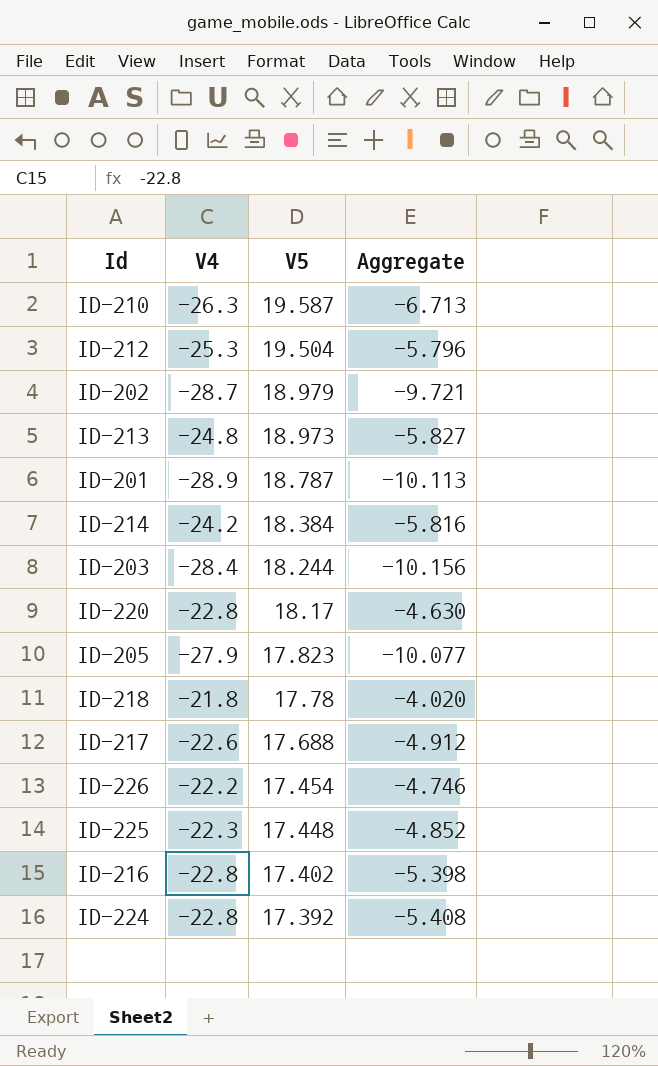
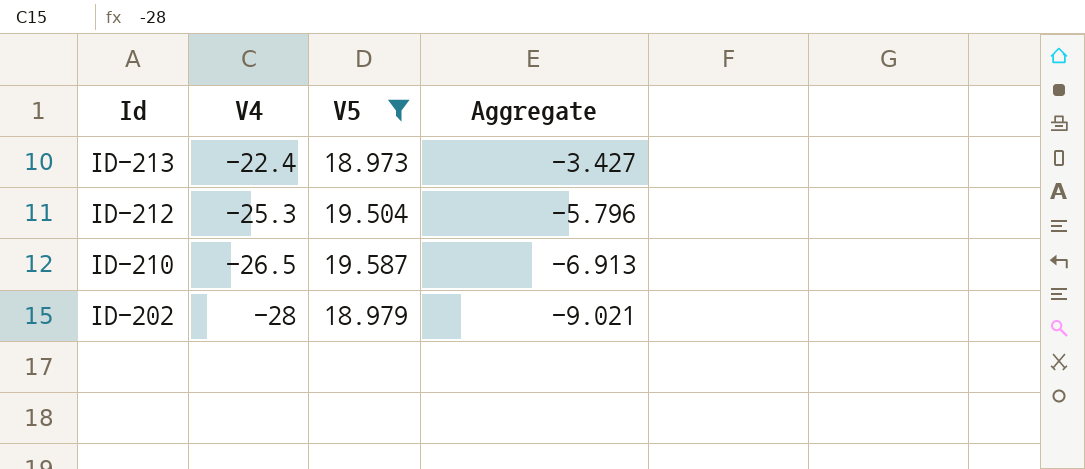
filter: none -> V5 >= 18.973
row order: V5 descending -> Id descending
ID-213 | V4: -24.8 -> -22.4
ID-213 | Aggregate: -5.827 -> -3.427
ID-210 | V4: -26.3 -> -26.5
ID-210 | Aggregate: -6.713 -> -6.913
ID-202 | V4: -28.7 -> -28
ID-202 | Aggregate: -9.721 -> -9.021

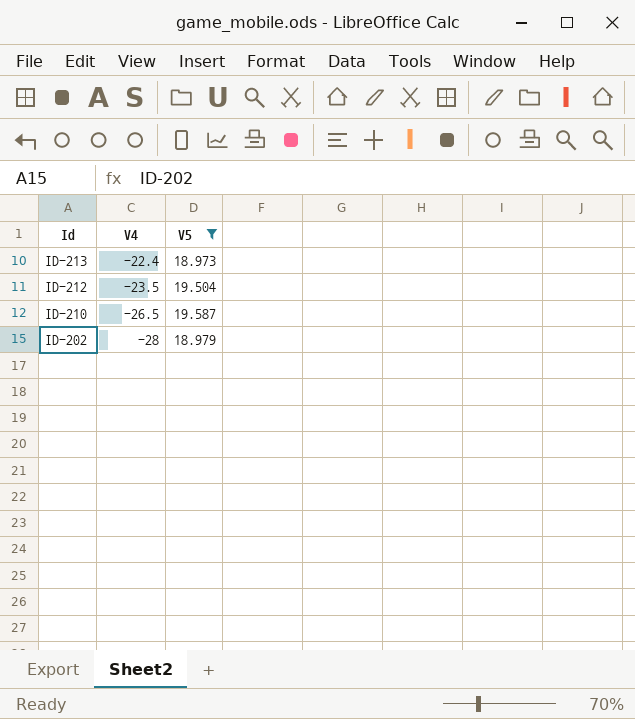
column Aggregate | formula: [V4] + [V5] -> none
ID-212 | V4: -25.3 -> -23.5

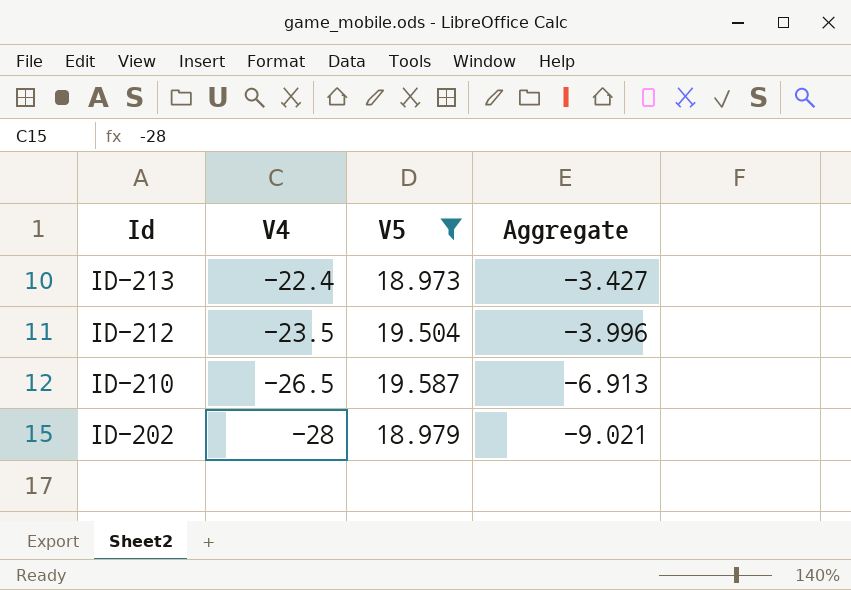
column Aggregate | formula: none -> [V4] + [V5]

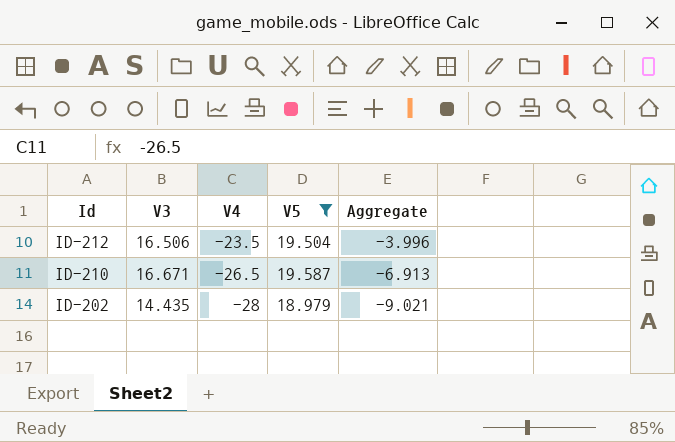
column V3 | position: none -> 2
row ID-213: -22.4 | 18.973 | -3.427 -> none

